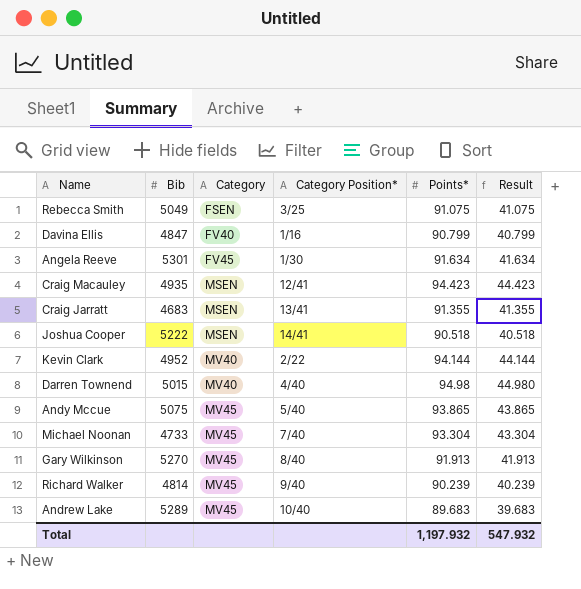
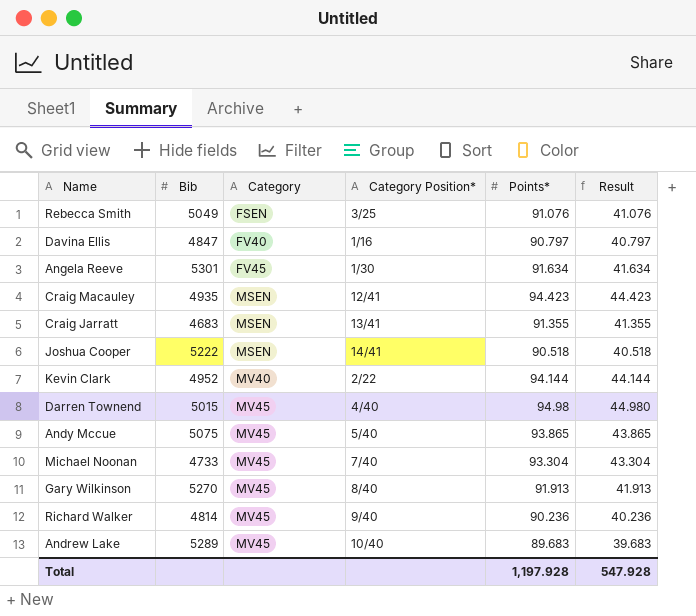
Rebecca Smith | Points*: 91.075 -> 91.076
Rebecca Smith | Result: 41.075 -> 41.076
Davina Ellis | Points*: 90.799 -> 90.797
Davina Ellis | Result: 40.799 -> 40.797
Darren Townend | Category: MV40 -> MV45
Richard Walker | Points*: 90.239 -> 90.236
Richard Walker | Result: 40.239 -> 40.236
Total | Points*: 1,197.932 -> 1,197.928
Total | Result: 547.932 -> 547.928

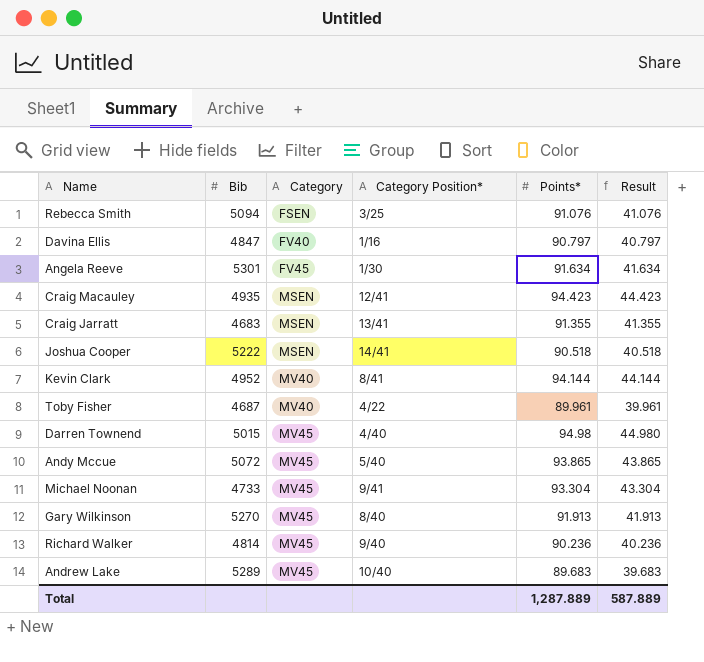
Rebecca Smith | Bib: 5049 -> 5094
Kevin Clark | Category Position*: 2/22 -> 8/41
row Toby Fisher: none -> 4687 | MV40 | 4/22 | 89.961 | 39.961
Andy Mccue | Bib: 5075 -> 5072
Michael Noonan | Category Position*: 7/40 -> 9/41
Total | Points*: 1,197.928 -> 1,287.889
Total | Result: 547.928 -> 587.889

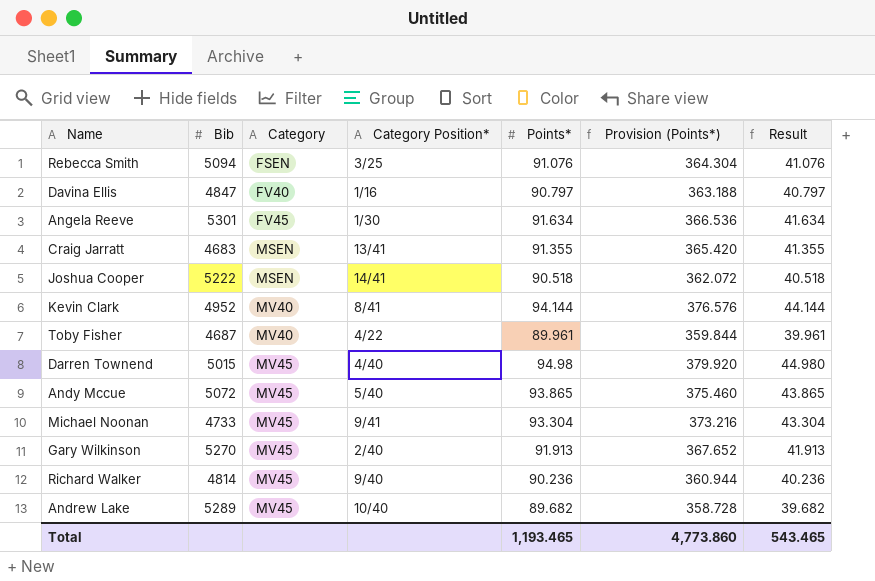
column Provision (Points*) | formula: none -> [Points*] * 4
row Craig Macauley: 4935 | MSEN | 12/41 | 94.423 | 44.423 -> none
Gary Wilkinson | Category Position*: 8/40 -> 2/40
Andrew Lake | Points*: 89.683 -> 89.682
Andrew Lake | Result: 39.683 -> 39.682
Total | Points*: 1,287.889 -> 1,193.465
Total | Result: 587.889 -> 543.465

